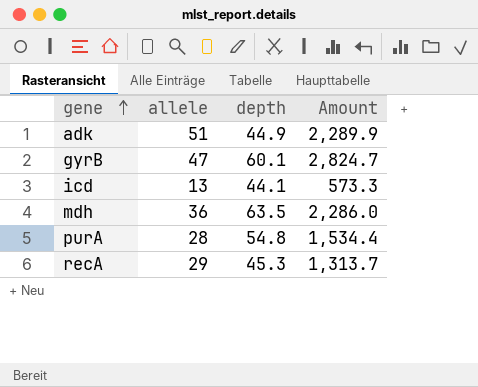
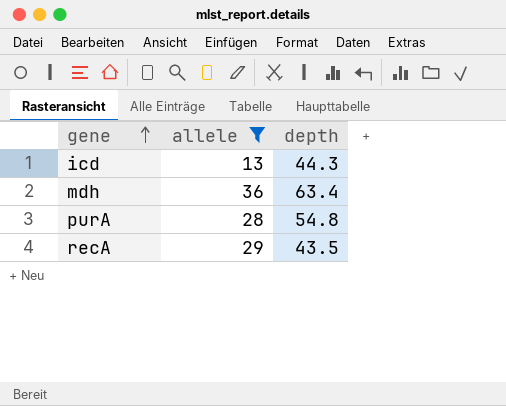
filter: none -> allele <= 36
column Amount | formula: [allele] * [depth] -> none
icd | depth: 44.1 -> 44.3
mdh | depth: 63.5 -> 63.4
recA | depth: 45.3 -> 43.5

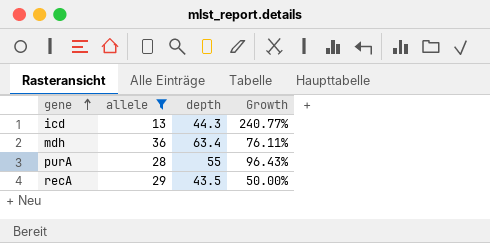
column Growth | formula: none -> ([depth] - [allele]) / [allele]
purA | depth: 54.8 -> 55

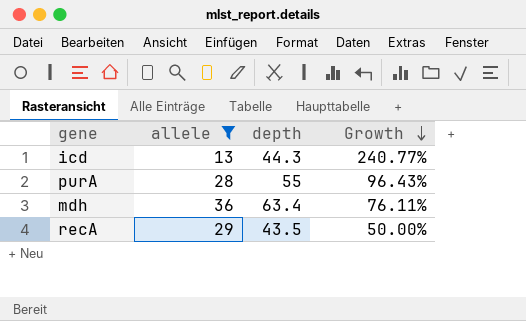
row order: gene ascending -> Growth descending

